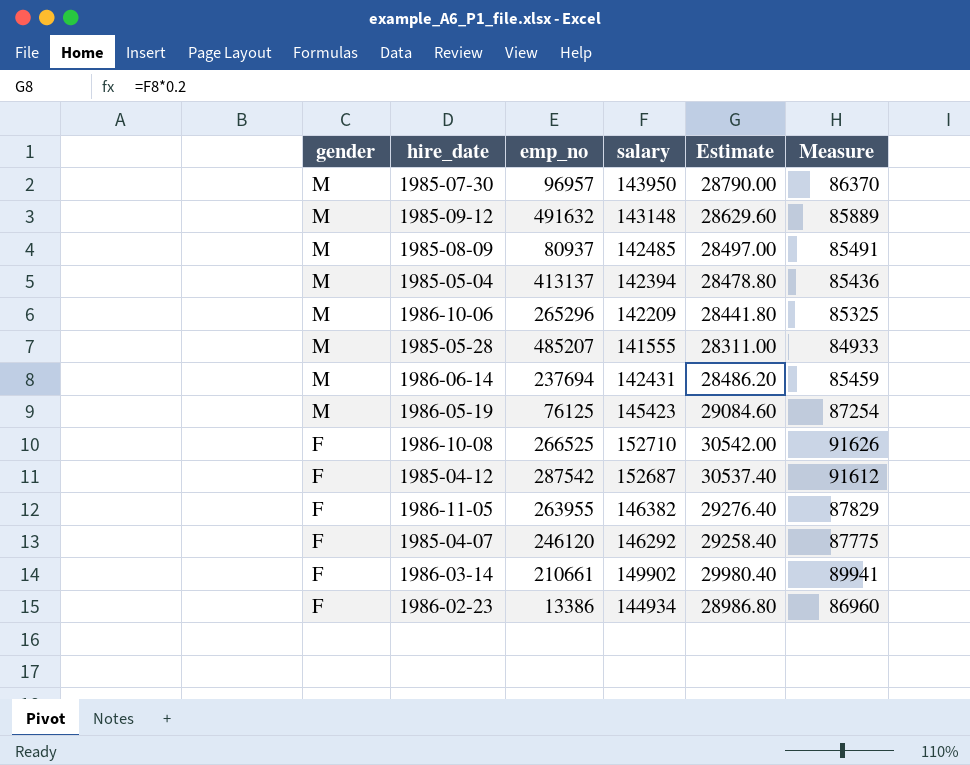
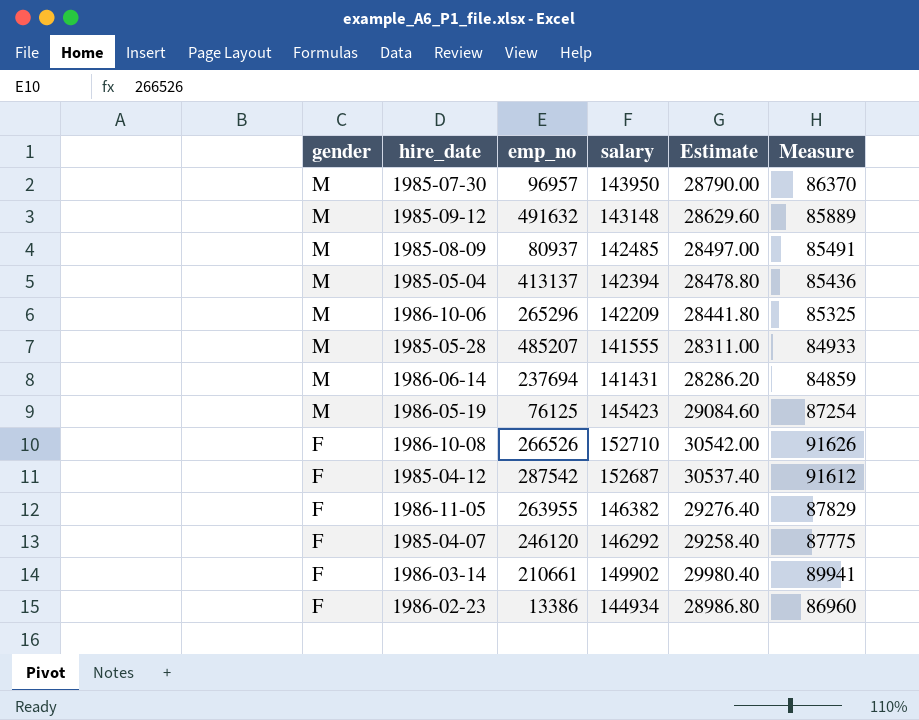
1986-06-14 | salary: 142431 -> 141431
1986-06-14 | Estimate: 28486.20 -> 28286.20
1986-06-14 | Measure: 85459 -> 84859
1986-10-08 | emp_no: 266525 -> 266526

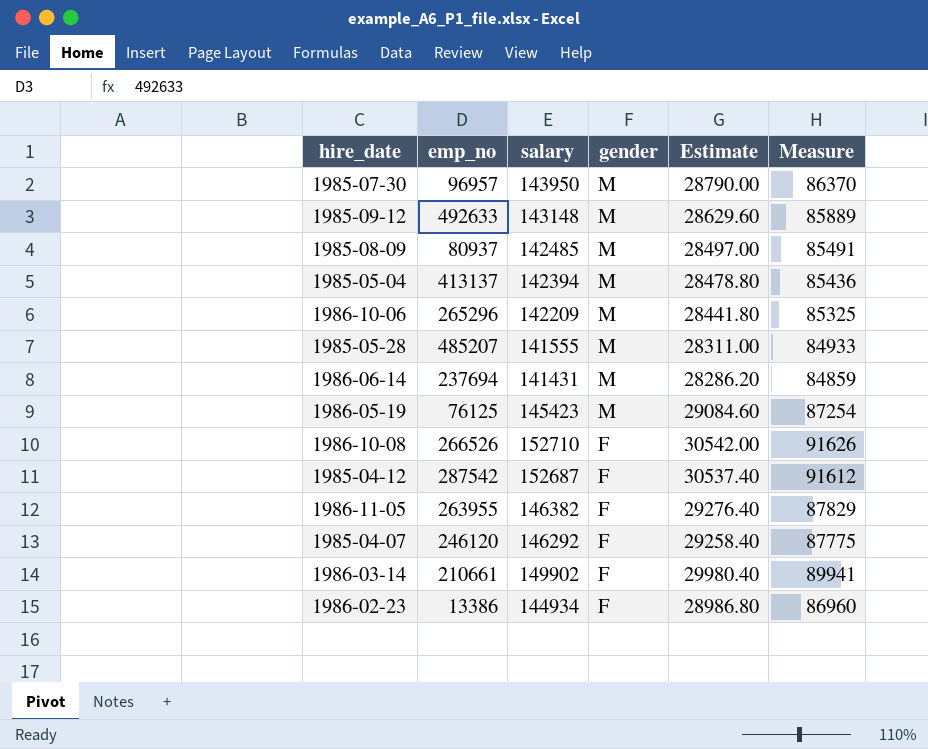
column gender | position: 1 -> 4
1985-09-12 | emp_no: 491632 -> 492633

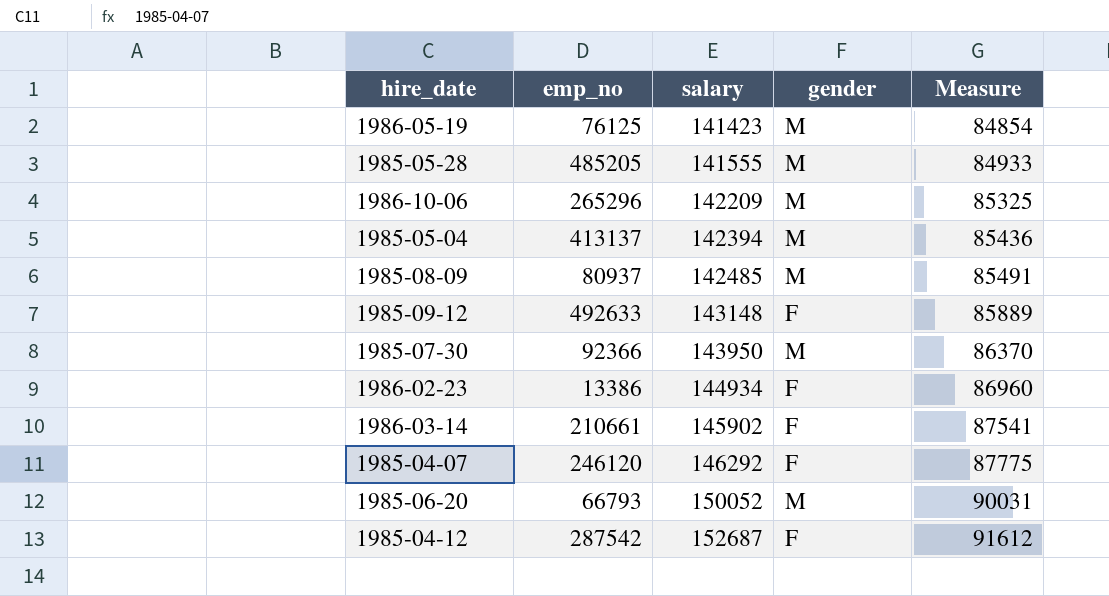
row order: gender descending -> salary ascending
column Estimate | formula: [salary] * 0.2 -> none
row 1986-06-14: 237694 | 141431 | M | 28286.20 | 84859 -> none
row 1986-10-08: 266526 | 152710 | F | 30542.00 | 91626 -> none
row 1986-11-05: 263955 | 146382 | F | 29276.40 | 87829 -> none
1986-05-19 | salary: 145423 -> 141423
1986-05-19 | Measure: 87254 -> 84854
1985-05-28 | emp_no: 485207 -> 485205
1985-09-12 | gender: M -> F
1985-07-30 | emp_no: 96957 -> 92366
1986-03-14 | salary: 149902 -> 145902
1986-03-14 | Measure: 89941 -> 87541
row 1985-06-20: none -> 66793 | 150052 | M | 90031

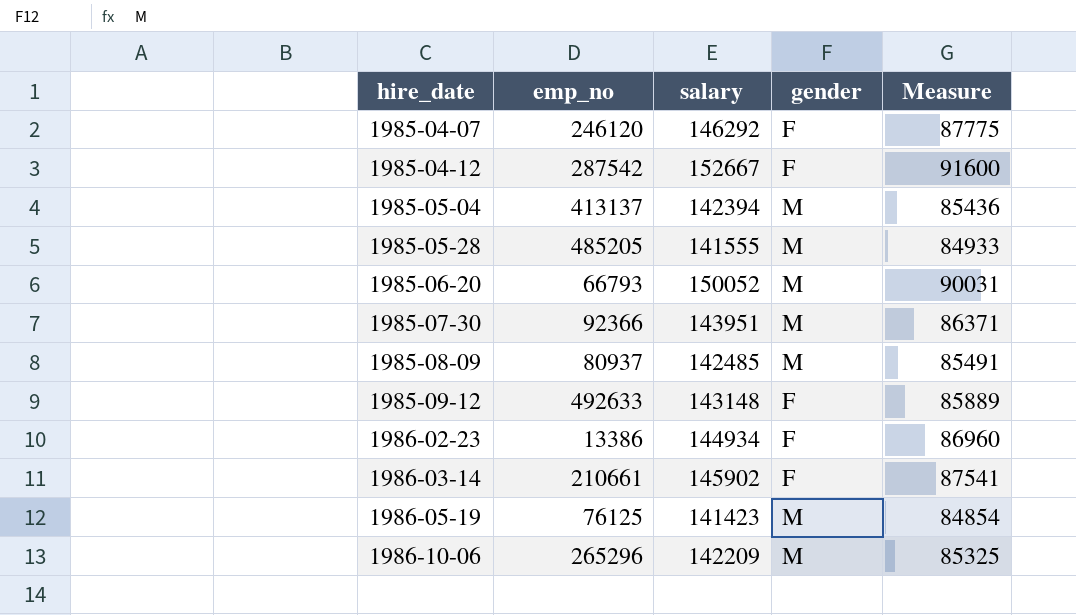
row order: salary ascending -> hire_date ascending
1985-04-12 | salary: 152687 -> 152667
1985-04-12 | Measure: 91612 -> 91600
1985-07-30 | salary: 143950 -> 143951
1985-07-30 | Measure: 86370 -> 86371

